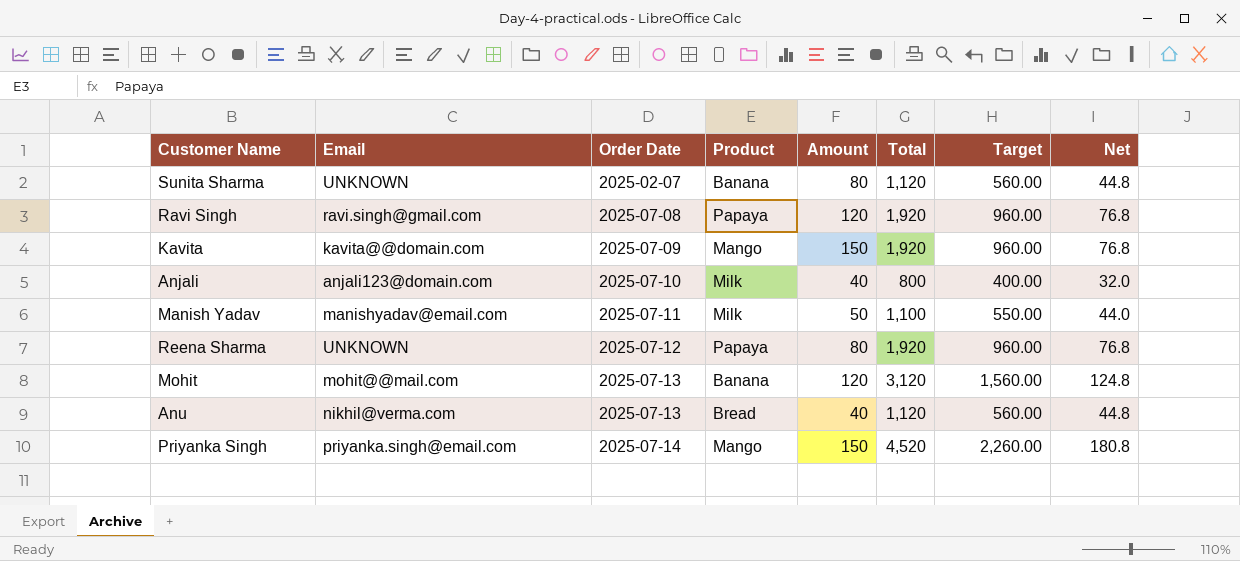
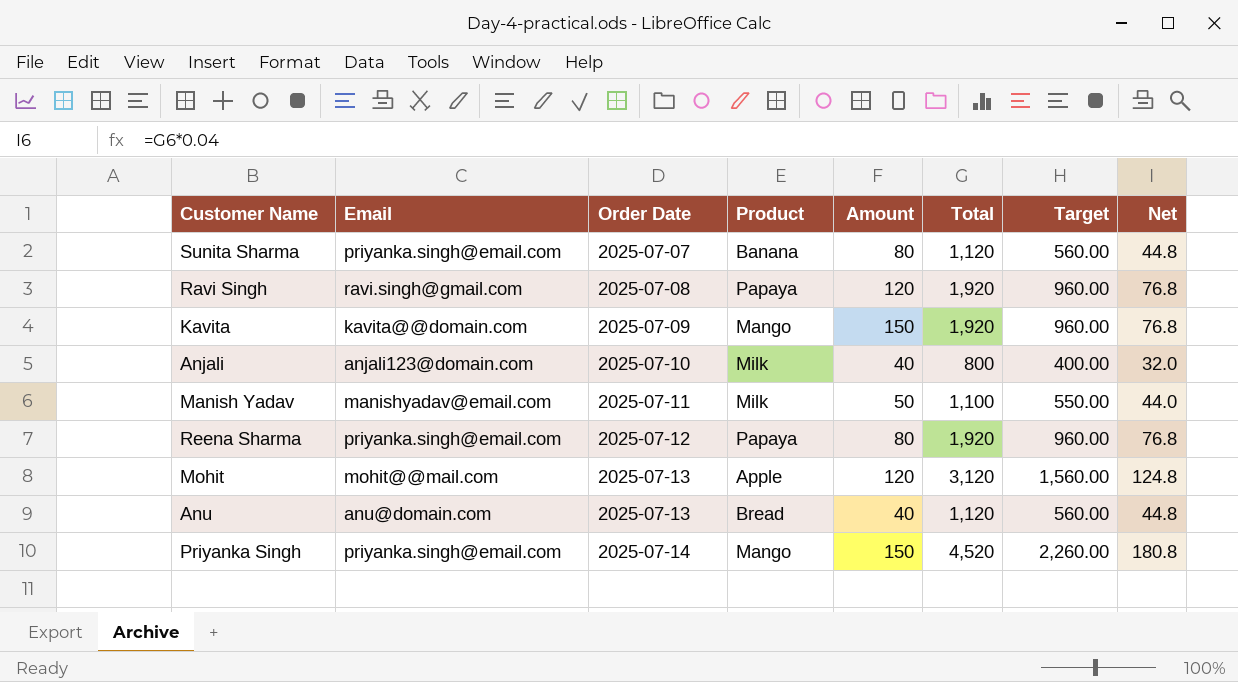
Sunita Sharma | Email: UNKNOWN -> priyanka.singh@email.com
Sunita Sharma | Order Date: 2025-02-07 -> 2025-07-07
Reena Sharma | Email: UNKNOWN -> priyanka.singh@email.com
Mohit | Product: Banana -> Apple
Anu | Email: nikhil@verma.com -> anu@domain.com

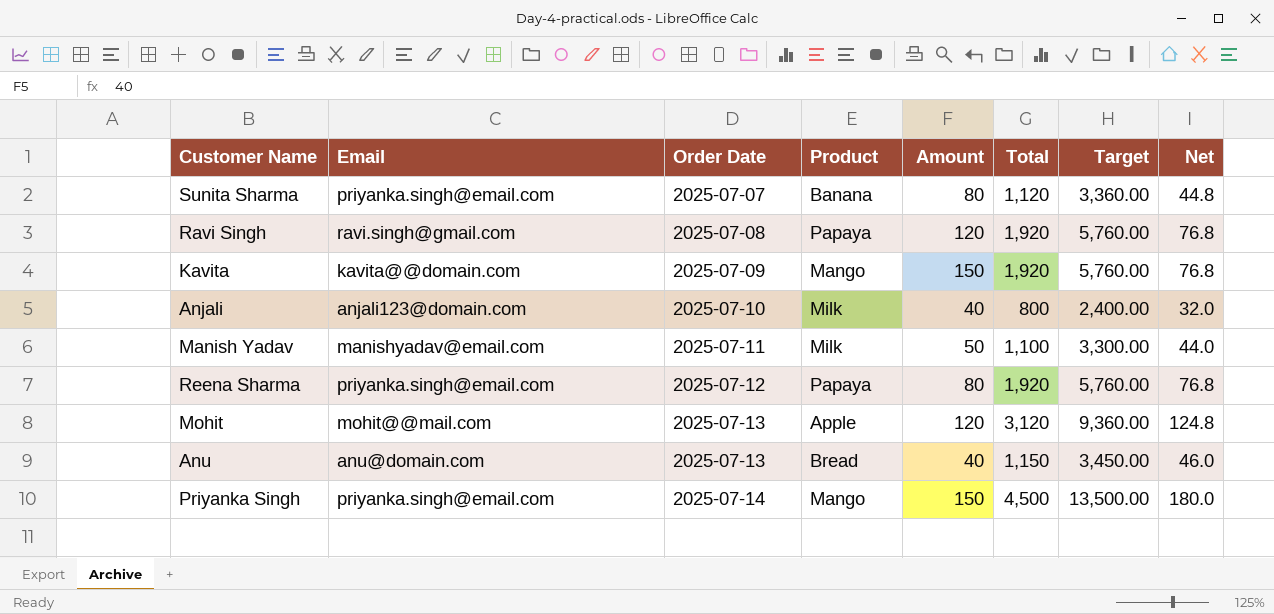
column Target | formula: [Total] * 0.5 -> [Total] * 3
Anu | Total: 1,120 -> 1,150
Anu | Net: 44.8 -> 46.0
Priyanka Singh | Total: 4,520 -> 4,500
Priyanka Singh | Net: 180.8 -> 180.0

